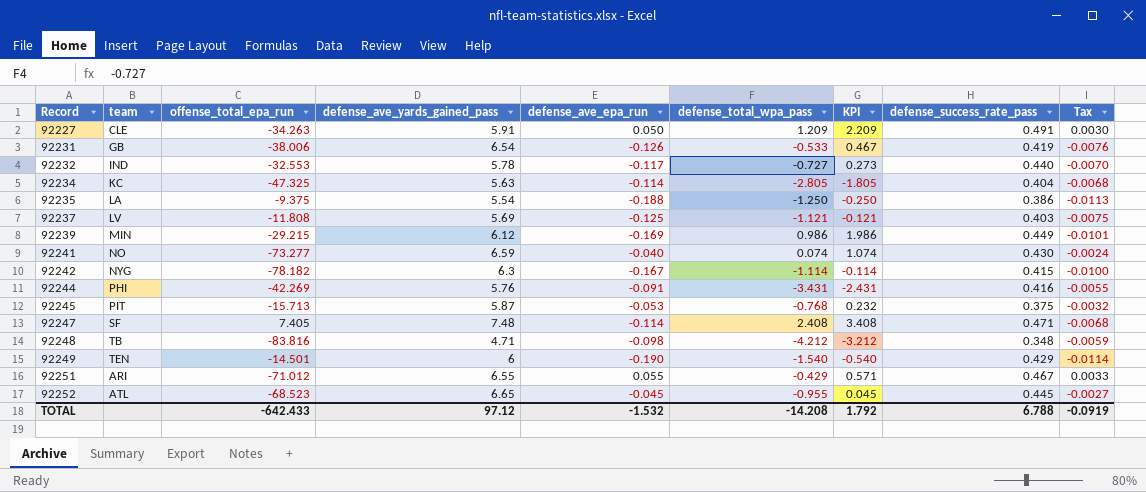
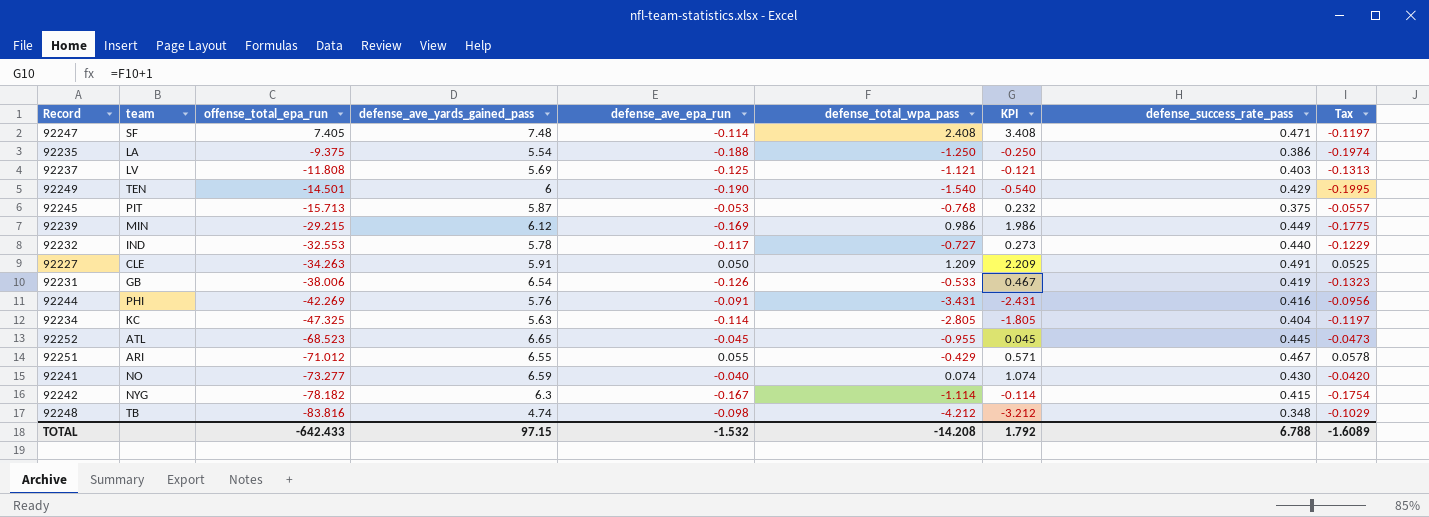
row order: Record ascending -> offense_total_epa_run descending
column Tax | formula: [defense_ave_epa_run] * 0.06 -> [defense_ave_epa_run] * 1.05
92248 | defense_ave_yards_gained_pass: 4.71 -> 4.74
TOTAL | defense_ave_yards_gained_pass: 97.12 -> 97.15
TOTAL | Tax: -0.0919 -> -1.6089

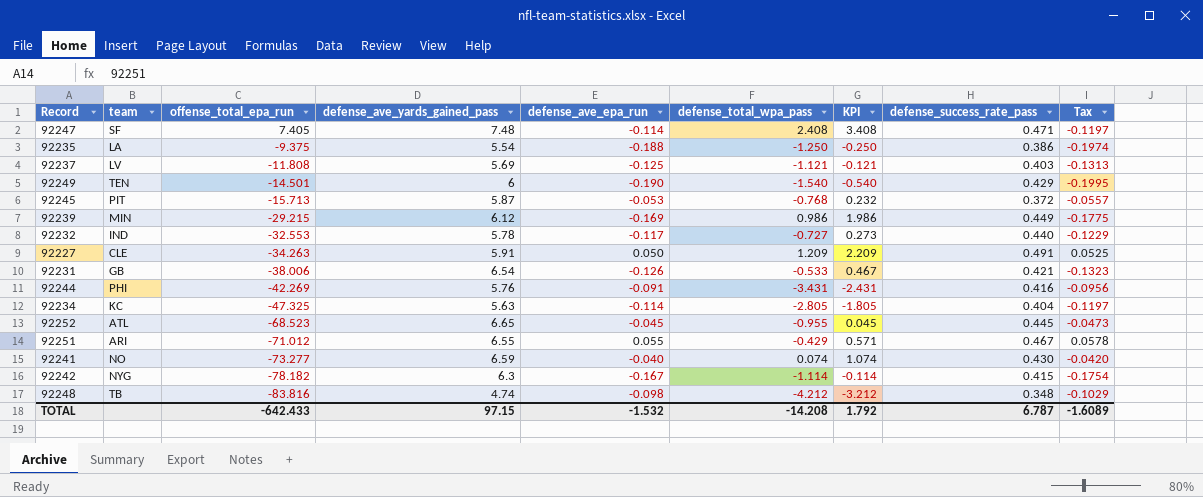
92245 | defense_success_rate_pass: 0.375 -> 0.372
92231 | defense_success_rate_pass: 0.419 -> 0.421
TOTAL | defense_success_rate_pass: 6.788 -> 6.787

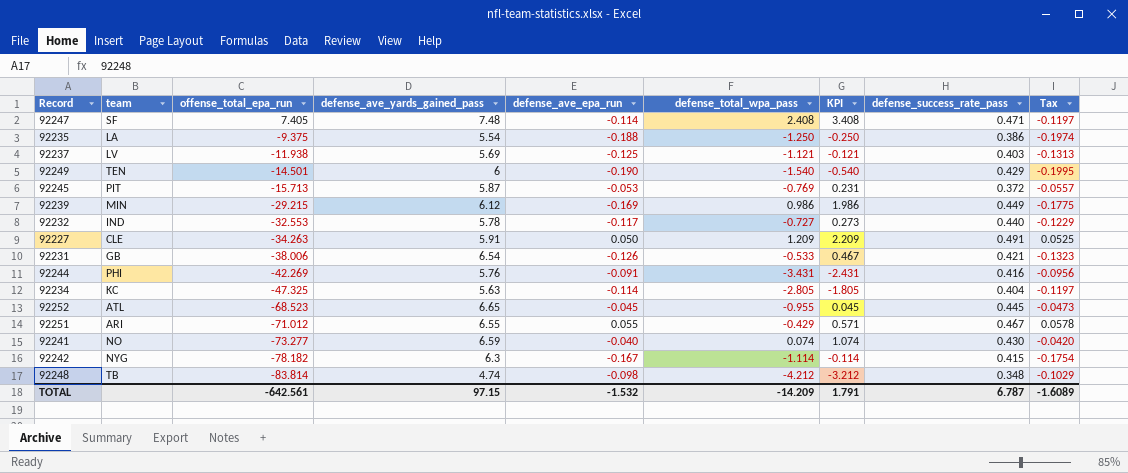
92237 | offense_total_epa_run: -11.808 -> -11.938
92245 | defense_total_wpa_pass: -0.768 -> -0.769
92245 | KPI: 0.232 -> 0.231
92248 | offense_total_epa_run: -83.816 -> -83.814
TOTAL | offense_total_epa_run: -642.433 -> -642.561
TOTAL | defense_total_wpa_pass: -14.208 -> -14.209
TOTAL | KPI: 1.792 -> 1.791

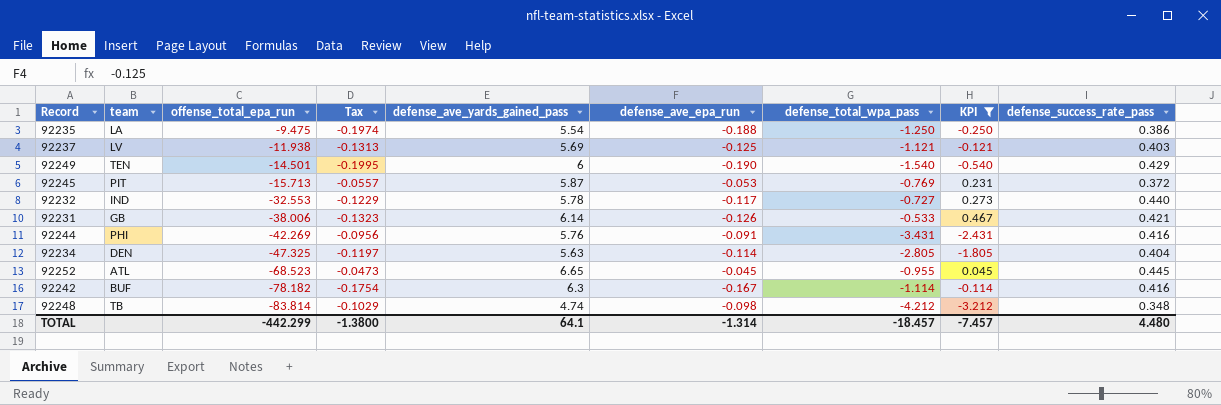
filter: none -> KPI <= 0.467
column Tax | position: 9 -> 4
92235 | offense_total_epa_run: -9.375 -> -9.475
92231 | defense_ave_yards_gained_pass: 6.54 -> 6.14
92234 | team: KC -> DEN
92242 | team: NYG -> BUF
92242 | defense_success_rate_pass: 0.415 -> 0.416
TOTAL | offense_total_epa_run: -642.561 -> -442.299
TOTAL | Tax: -1.6089 -> -1.3800
TOTAL | defense_ave_yards_gained_pass: 97.15 -> 64.1
TOTAL | defense_ave_epa_run: -1.532 -> -1.314
TOTAL | defense_total_wpa_pass: -14.209 -> -18.457
TOTAL | KPI: 1.791 -> -7.457
TOTAL | defense_success_rate_pass: 6.787 -> 4.480

